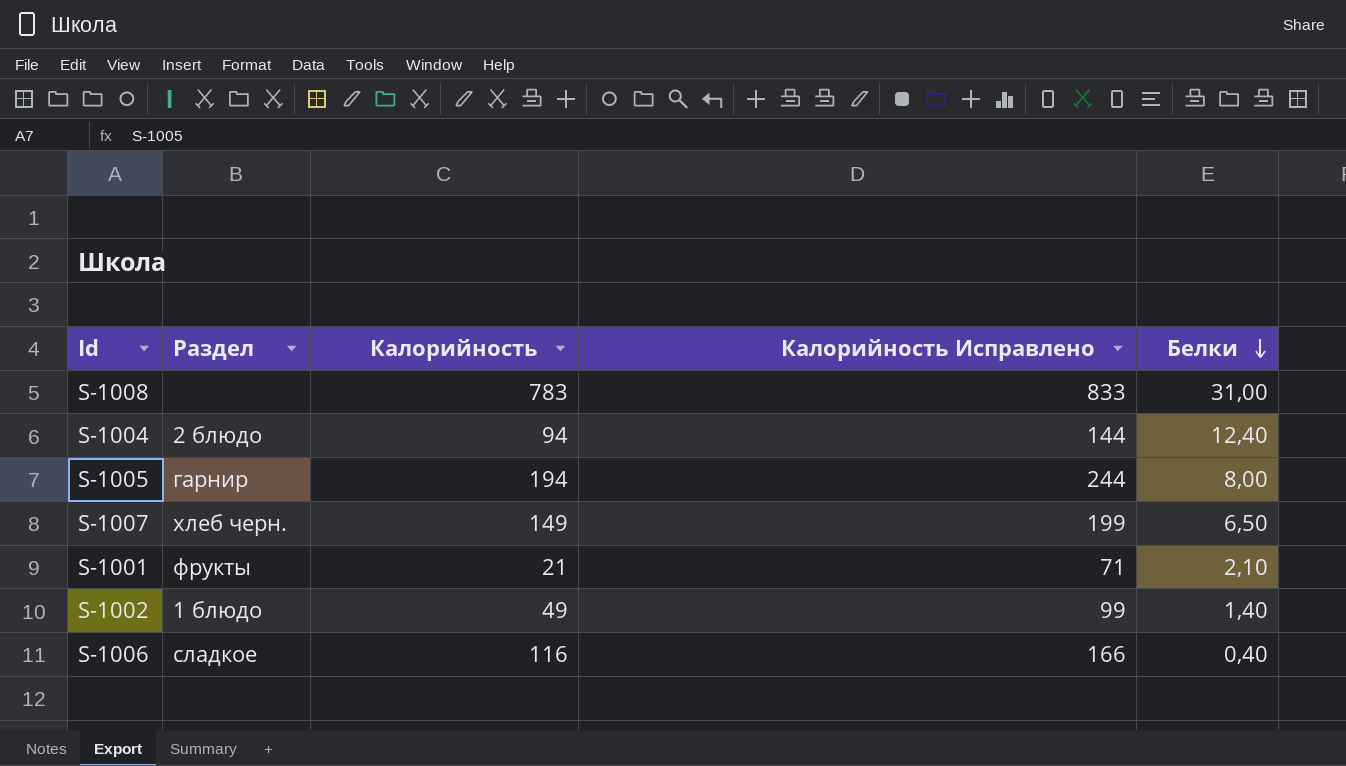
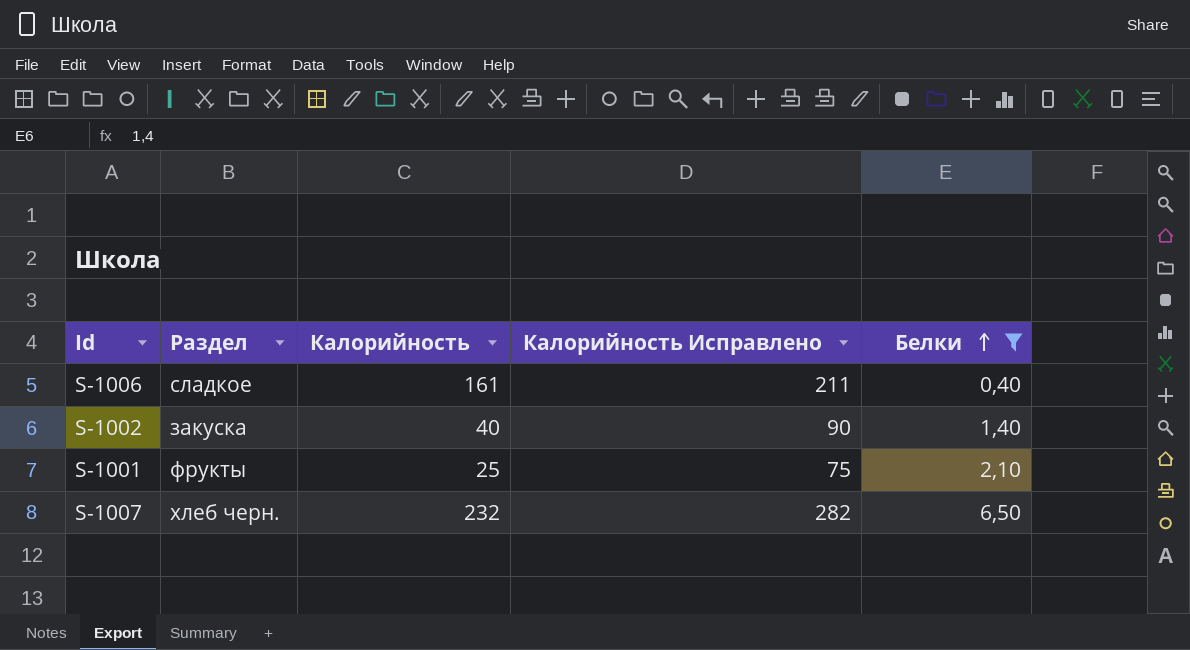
filter: none -> Белки <= 6,50
row order: Белки descending -> Белки ascending
S-1006 | Калорийность: 116 -> 161
S-1006 | Калорийность Исправлено: 166 -> 211
S-1002 | Раздел: 1 блюдо -> закуска
S-1002 | Калорийность: 49 -> 40
S-1002 | Калорийность Исправлено: 99 -> 90
S-1001 | Калорийность: 21 -> 25
S-1001 | Калорийность Исправлено: 71 -> 75
S-1007 | Калорийность: 149 -> 232
S-1007 | Калорийность Исправлено: 199 -> 282

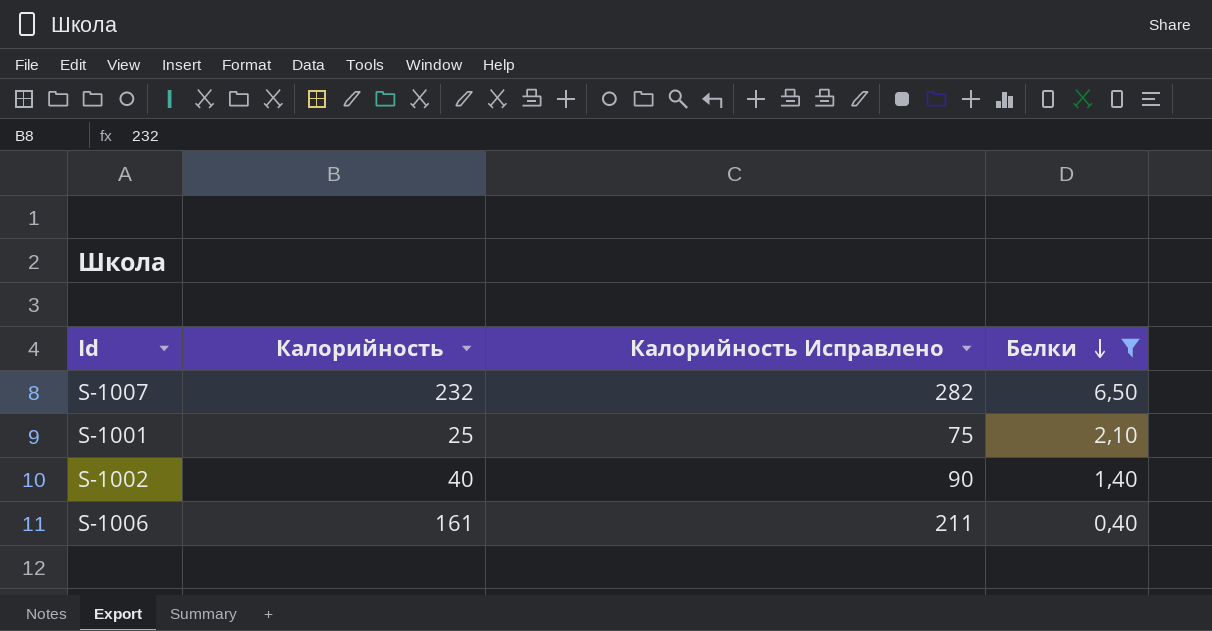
row order: Белки ascending -> Белки descending
column Раздел | position: 2 -> none

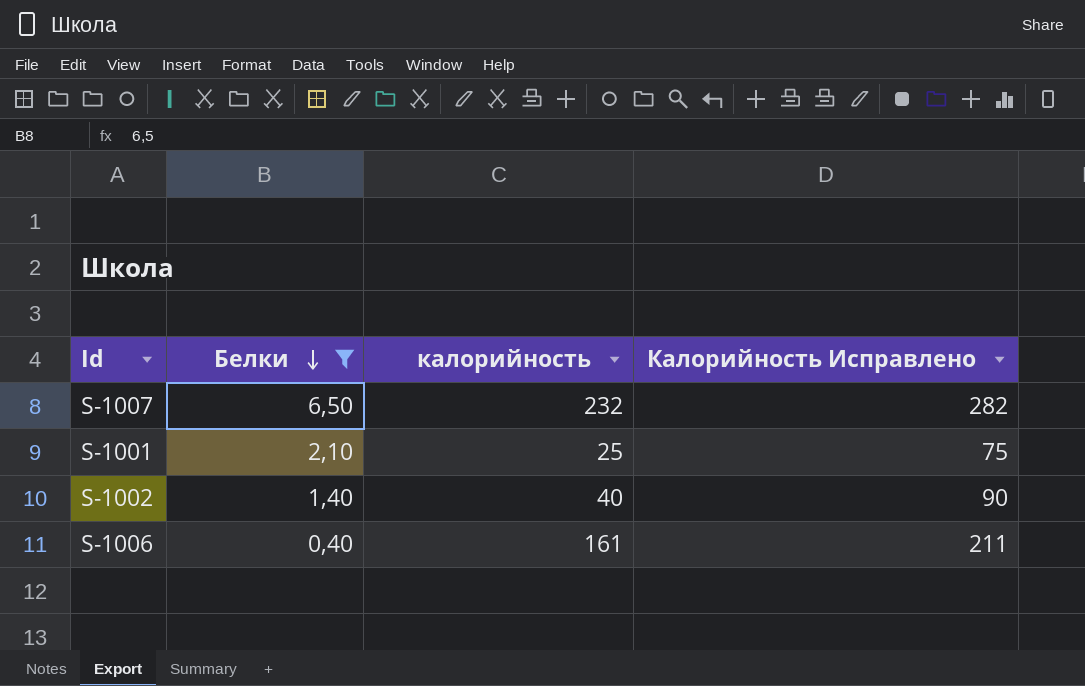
column Белки | position: 4 -> 2
column name: Калорийность -> калорийность

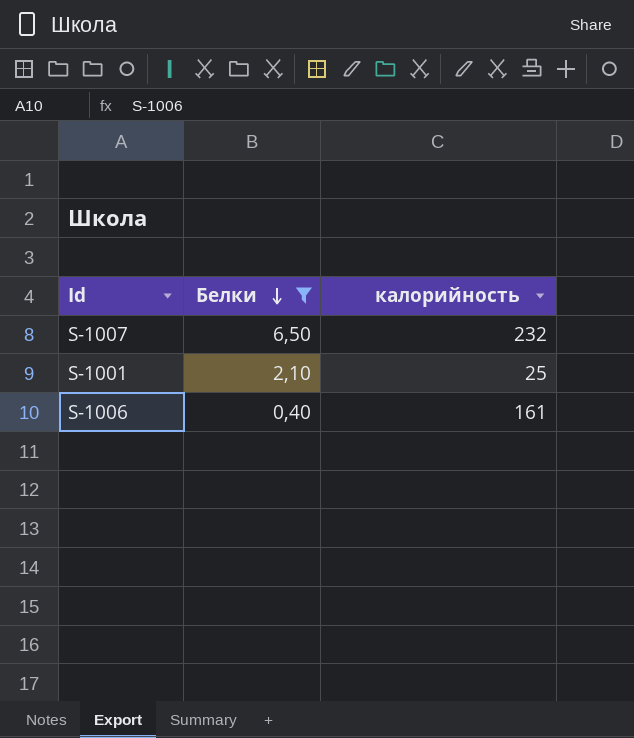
column Калорийность Исправлено | formula: [калорийность] + 50 -> none
row S-1002: 1,40 | 40 | 90 -> none

